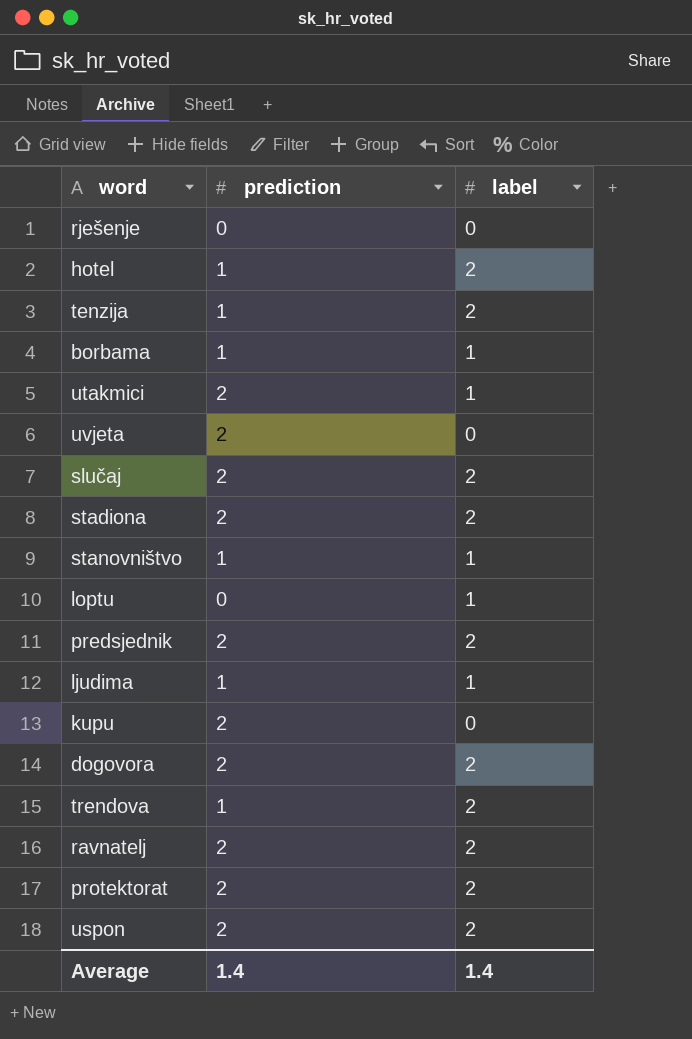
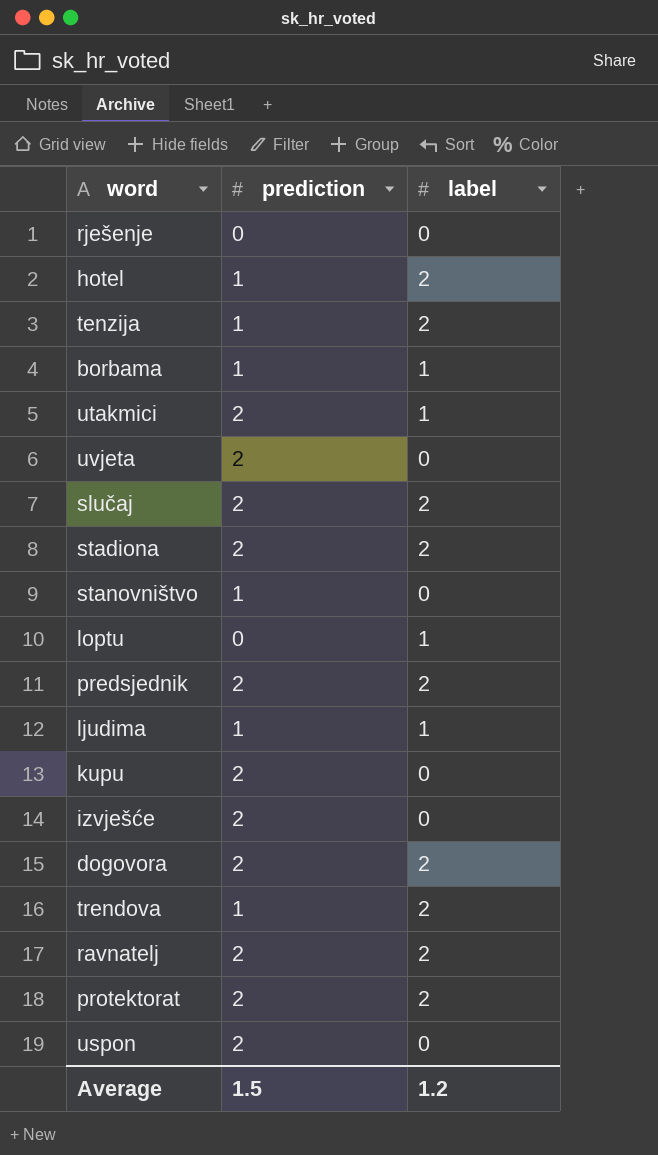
stanovništvo | label: 1 -> 0
row izvješće: none -> 2 | 0
uspon | label: 2 -> 0
Average | prediction: 1.4 -> 1.5
Average | label: 1.4 -> 1.2

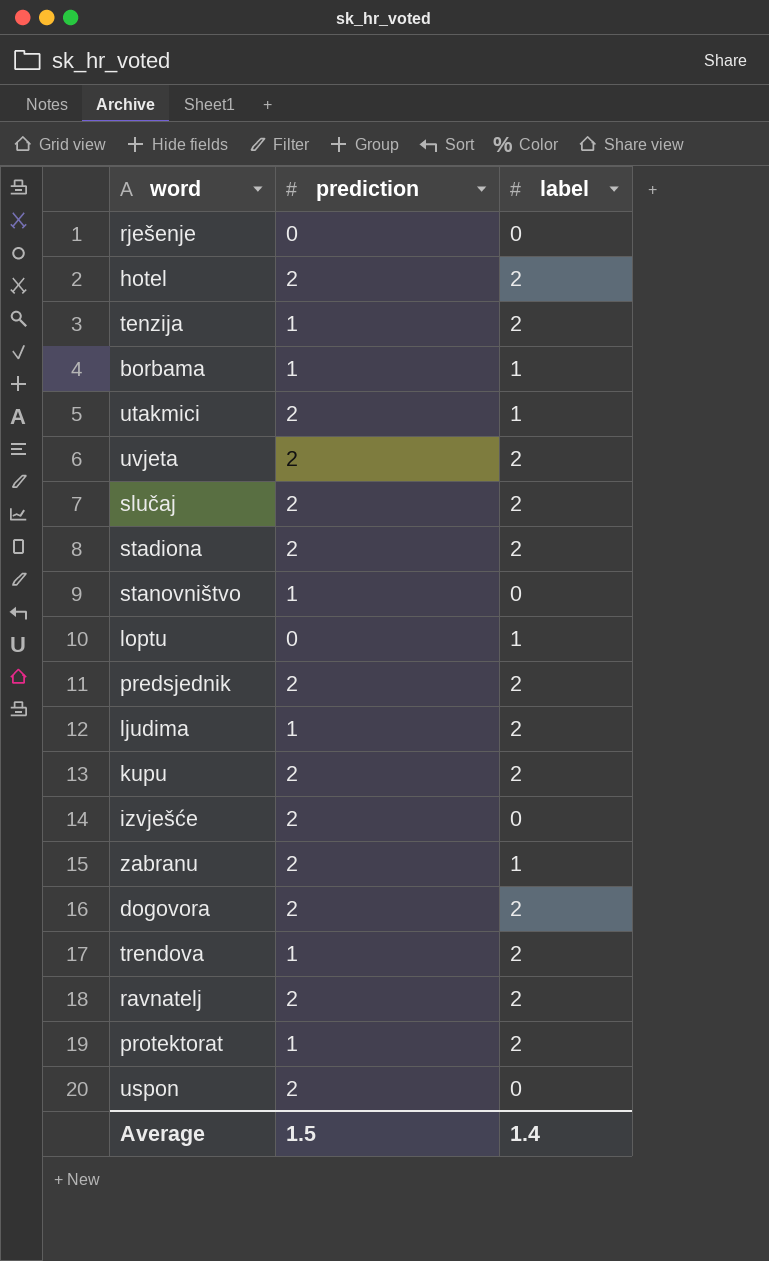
hotel | prediction: 1 -> 2
uvjeta | label: 0 -> 2
ljudima | label: 1 -> 2
kupu | label: 0 -> 2
row zabranu: none -> 2 | 1
protektorat | prediction: 2 -> 1
Average | label: 1.2 -> 1.4

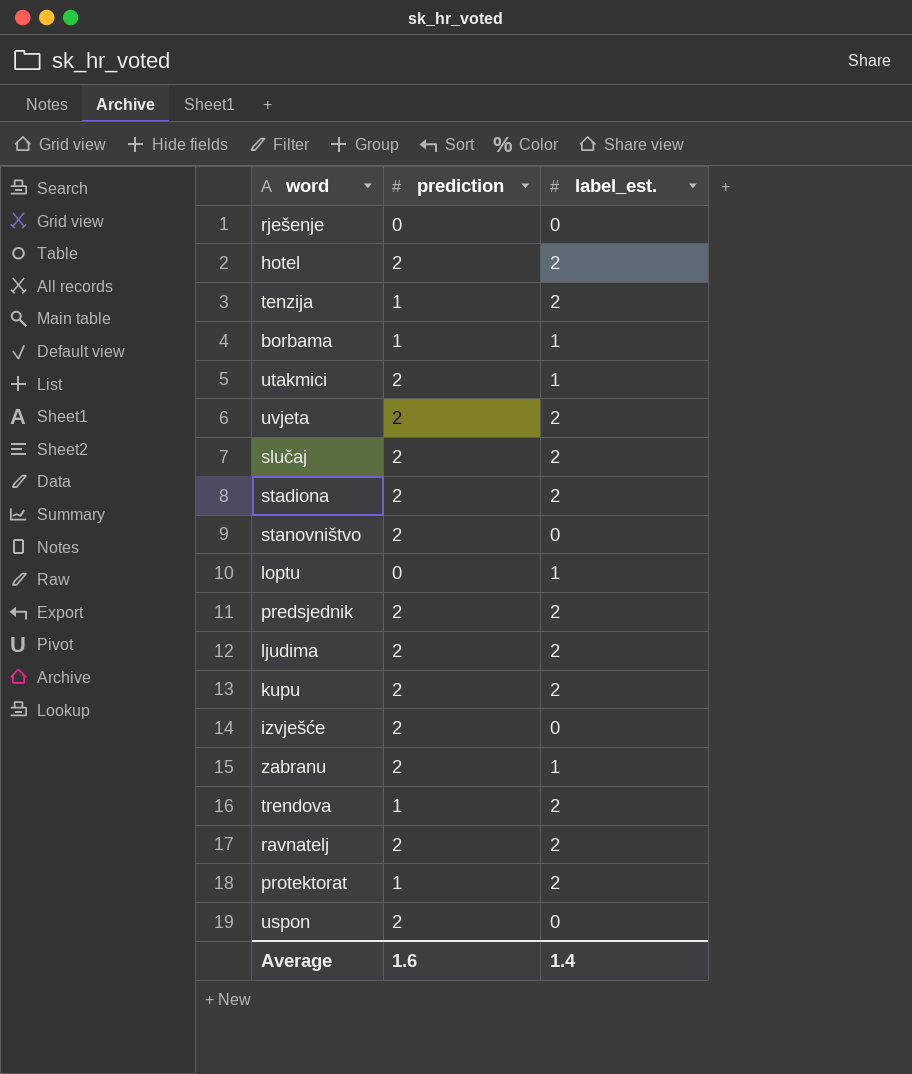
column name: label -> label_est.
row dogovora: 2 | 2 -> none
stanovništvo | prediction: 1 -> 2
ljudima | prediction: 1 -> 2
Average | prediction: 1.5 -> 1.6

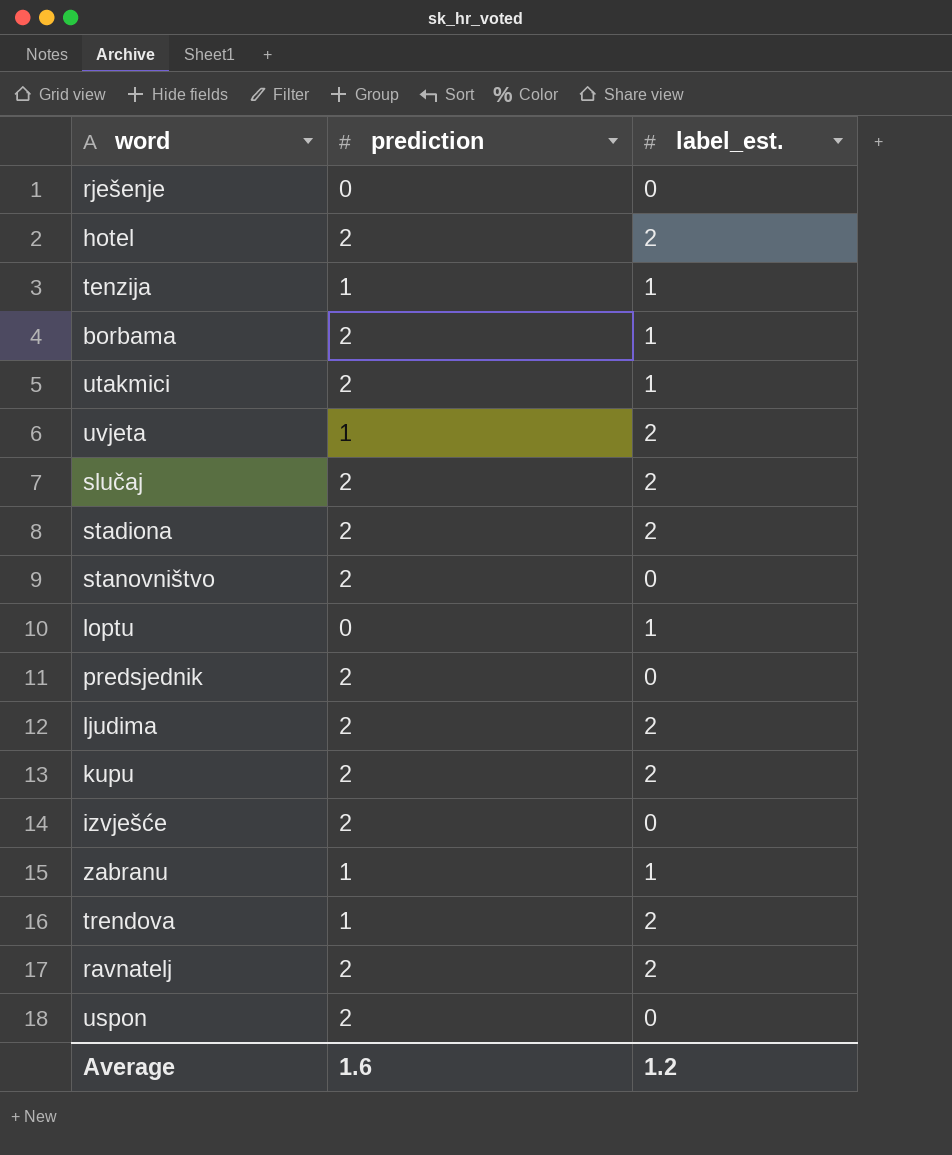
row protektorat: 1 | 2 -> none
tenzija | label_est.: 2 -> 1
borbama | prediction: 1 -> 2
uvjeta | prediction: 2 -> 1
predsjednik | label_est.: 2 -> 0
zabranu | prediction: 2 -> 1
Average | label_est.: 1.4 -> 1.2

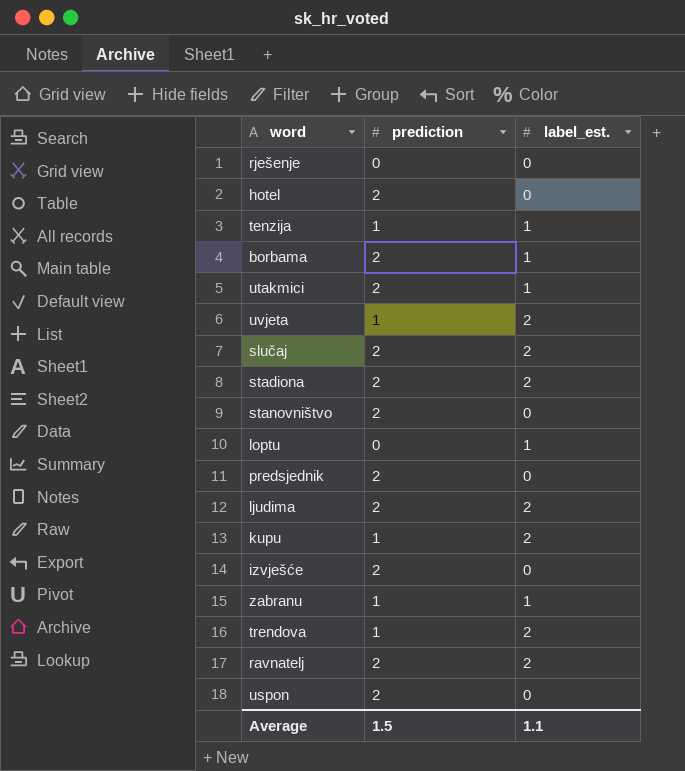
hotel | label_est.: 2 -> 0
kupu | prediction: 2 -> 1
Average | prediction: 1.6 -> 1.5
Average | label_est.: 1.2 -> 1.1

